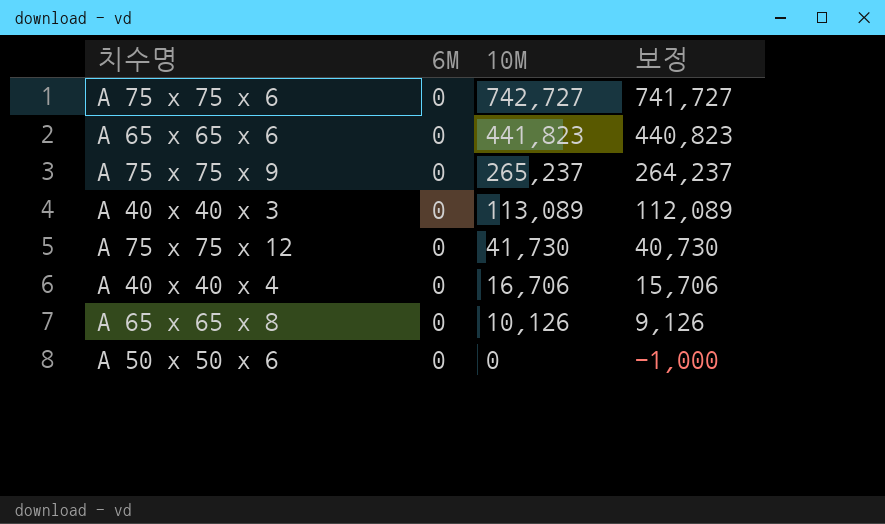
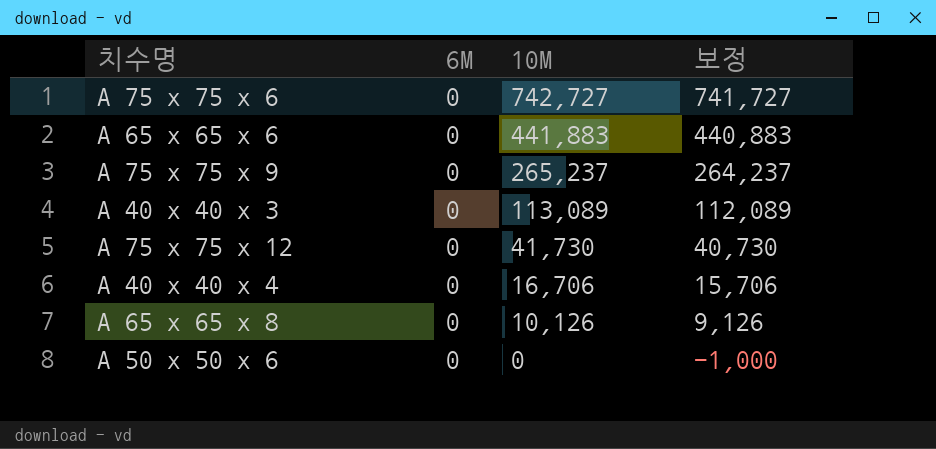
A 65 x 65 x 6 | 10M: 441,823 -> 441,883
A 65 x 65 x 6 | 보정: 440,823 -> 440,883

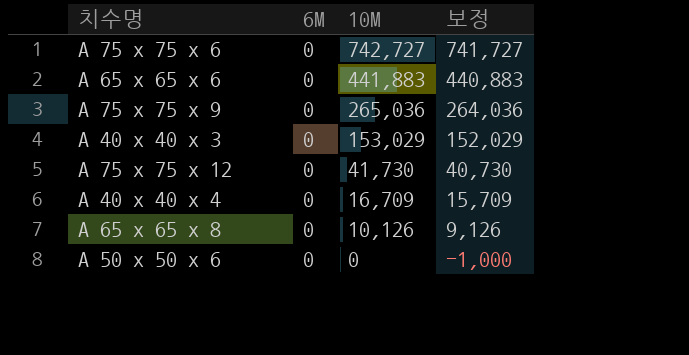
A 75 x 75 x 9 | 10M: 265,237 -> 265,036
A 75 x 75 x 9 | 보정: 264,237 -> 264,036
A 40 x 40 x 3 | 10M: 113,089 -> 153,029
A 40 x 40 x 3 | 보정: 112,089 -> 152,029
A 40 x 40 x 4 | 10M: 16,706 -> 16,709
A 40 x 40 x 4 | 보정: 15,706 -> 15,709

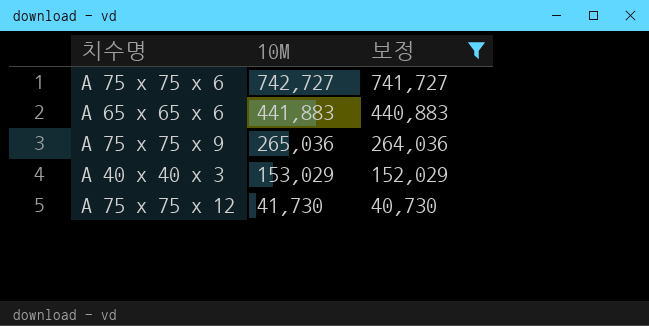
filter: none -> 보정 >= 40,730
column 6M | position: 2 -> none

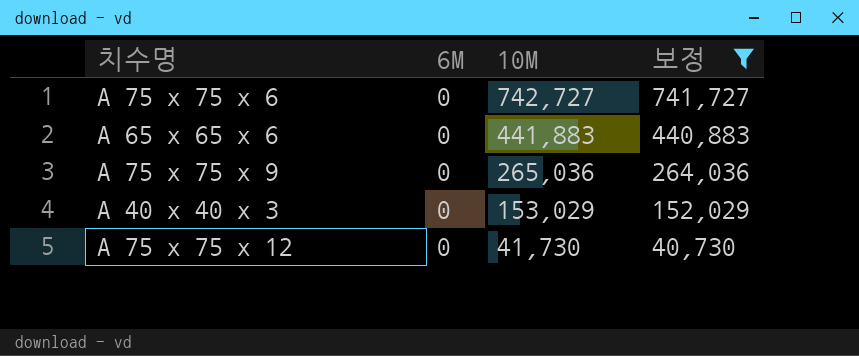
column 6M | position: none -> 2

